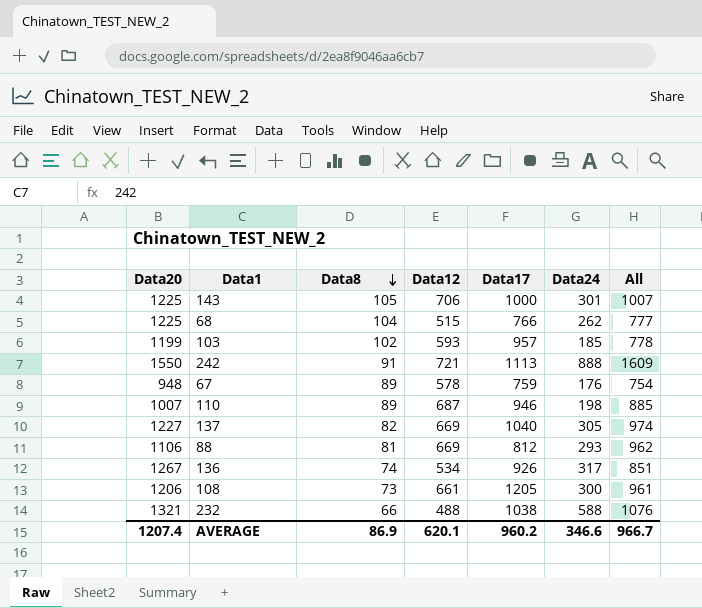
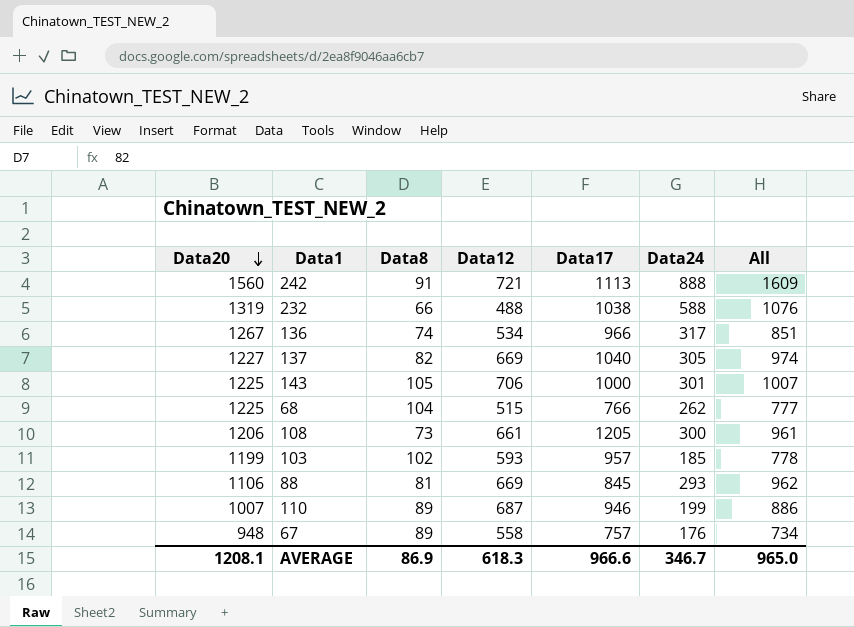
row order: Data8 descending -> Data20 descending
242 | Data20: 1550 -> 1560
232 | Data20: 1321 -> 1319
136 | Data17: 926 -> 966
88 | Data17: 812 -> 845
110 | Data24: 198 -> 199
110 | All: 885 -> 886
67 | Data12: 578 -> 558
67 | Data17: 759 -> 757
67 | All: 754 -> 734
AVERAGE | Data20: 1207.4 -> 1208.1
AVERAGE | Data12: 620.1 -> 618.3
AVERAGE | Data17: 960.2 -> 966.6
AVERAGE | Data24: 346.6 -> 346.7
AVERAGE | All: 966.7 -> 965.0

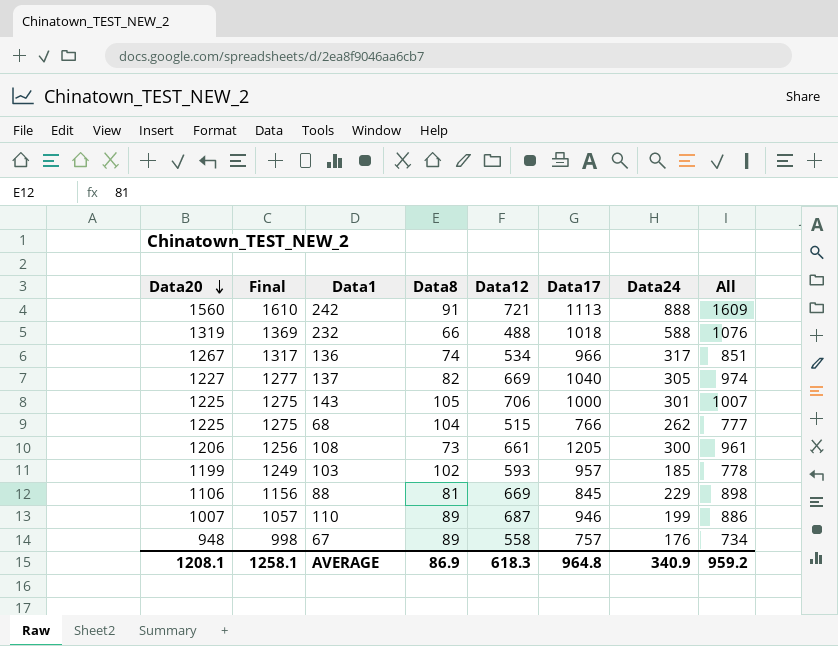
column Final | formula: none -> [Data20] + 50
232 | Data17: 1038 -> 1018
88 | Data24: 293 -> 229
88 | All: 962 -> 898
AVERAGE | Data17: 966.6 -> 964.8
AVERAGE | Data24: 346.7 -> 340.9
AVERAGE | All: 965.0 -> 959.2

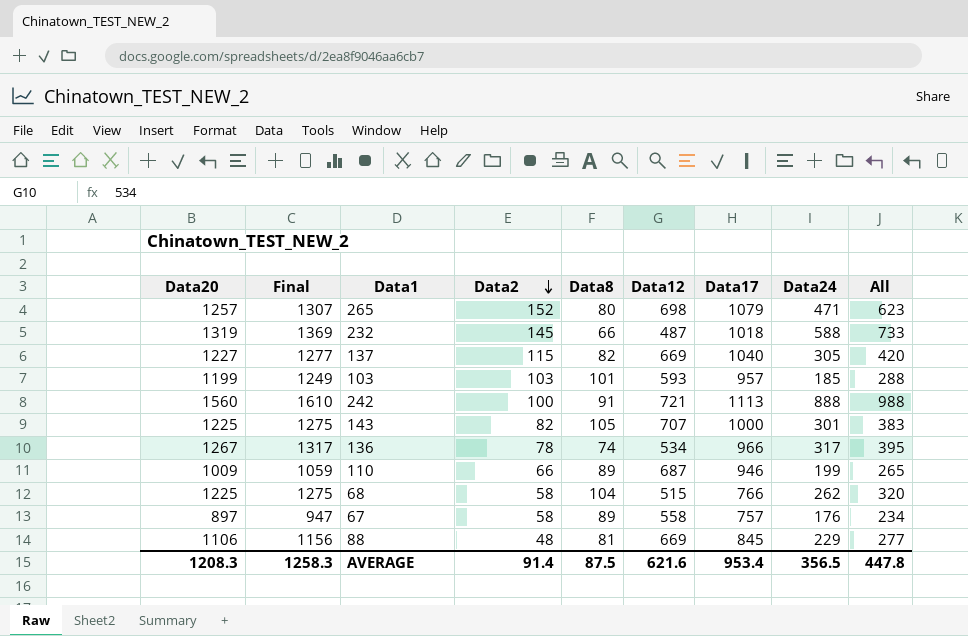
row order: Data20 descending -> Data2 descending
column Data2 | position: none -> 4
column All | formula: [Data12] + [Data24] -> [Data2] + [Data24]
row 108: 1206 | 1256 | 73 | 661 | 1205 | 300 | 961 -> none
row 265: none -> 1257 | 1307 | 152 | 80 | 698 | 1079 | 471 | 623
232 | Data12: 488 -> 487
103 | Data8: 102 -> 101
143 | Data12: 706 -> 707
110 | Data20: 1007 -> 1009
110 | Final: 1057 -> 1059
67 | Data20: 948 -> 897
67 | Final: 998 -> 947
AVERAGE | Data20: 1208.1 -> 1208.3
AVERAGE | Final: 1258.1 -> 1258.3
AVERAGE | Data8: 86.9 -> 87.5
AVERAGE | Data12: 618.3 -> 621.6
AVERAGE | Data17: 964.8 -> 953.4
AVERAGE | Data24: 340.9 -> 356.5
AVERAGE | All: 959.2 -> 447.8

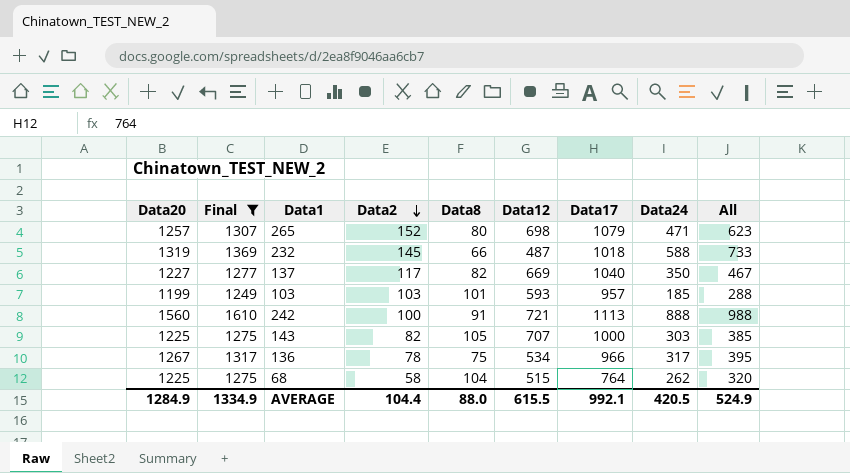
filter: none -> Final >= 1249
137 | Data2: 115 -> 117
137 | Data24: 305 -> 350
137 | All: 420 -> 467
143 | Data24: 301 -> 303
143 | All: 383 -> 385
136 | Data8: 74 -> 75
68 | Data17: 766 -> 764
AVERAGE | Data20: 1208.3 -> 1284.9
AVERAGE | Final: 1258.3 -> 1334.9
AVERAGE | Data2: 91.4 -> 104.4
AVERAGE | Data8: 87.5 -> 88.0
AVERAGE | Data12: 621.6 -> 615.5
AVERAGE | Data17: 953.4 -> 992.1
AVERAGE | Data24: 356.5 -> 420.5
AVERAGE | All: 447.8 -> 524.9

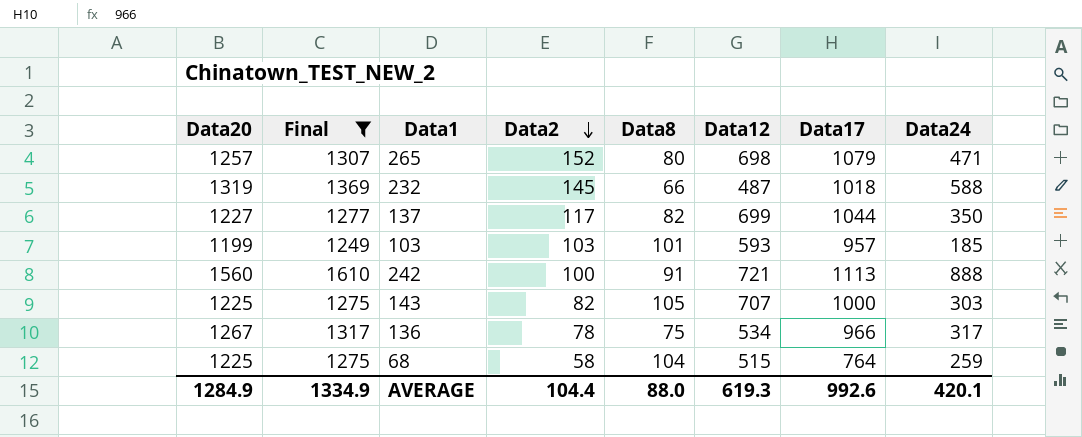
column All | formula: [Data2] + [Data24] -> none
137 | Data12: 669 -> 699
137 | Data17: 1040 -> 1044
68 | Data24: 262 -> 259
AVERAGE | Data12: 615.5 -> 619.3
AVERAGE | Data17: 992.1 -> 992.6
AVERAGE | Data24: 420.5 -> 420.1

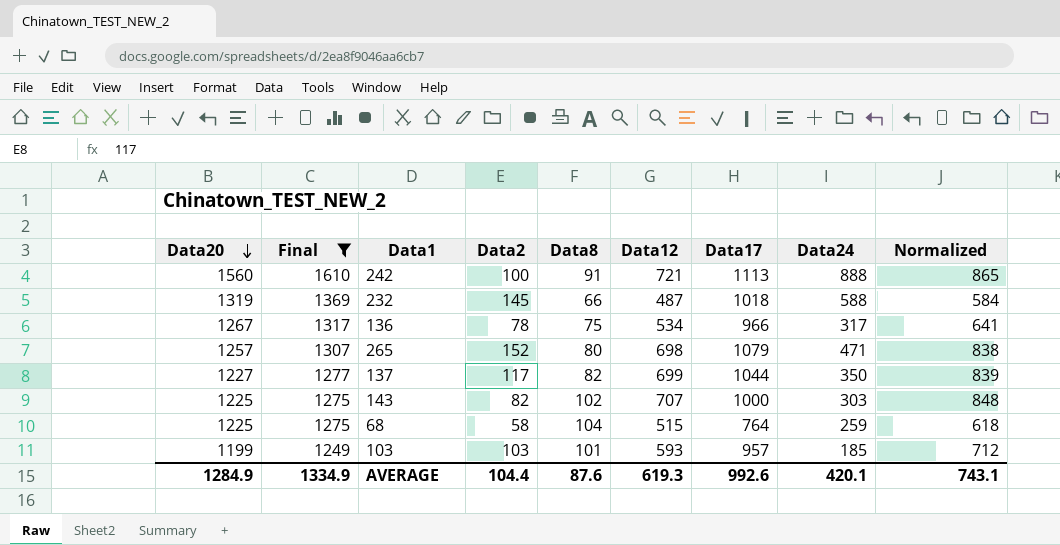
row order: Data2 descending -> Data20 descending
column Normalized | formula: none -> [Data12] * 1.2
143 | Data8: 105 -> 102
AVERAGE | Data8: 88.0 -> 87.6

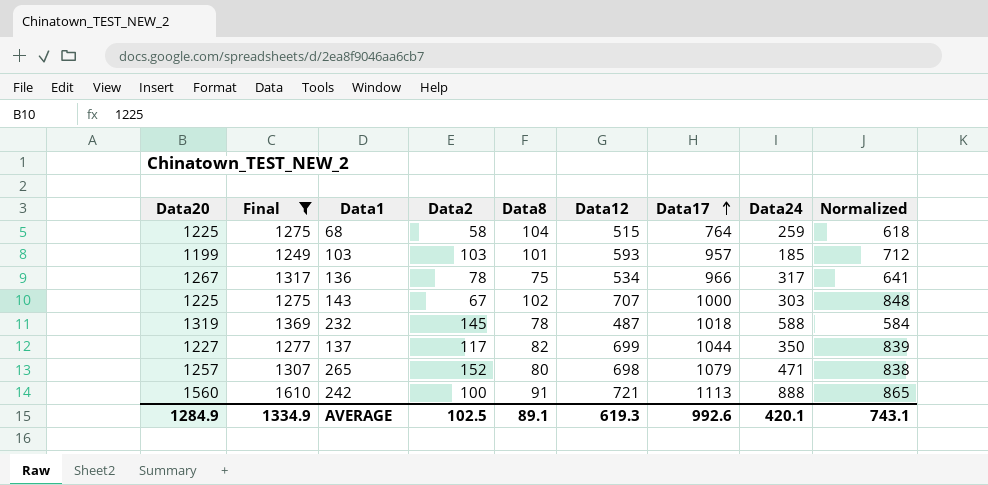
row order: Data20 descending -> Data17 ascending
143 | Data2: 82 -> 67
232 | Data8: 66 -> 78
AVERAGE | Data2: 104.4 -> 102.5
AVERAGE | Data8: 87.6 -> 89.1

